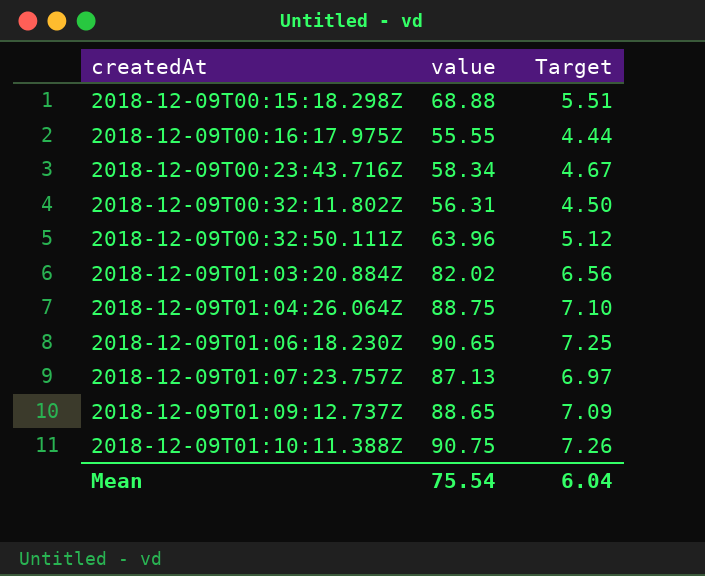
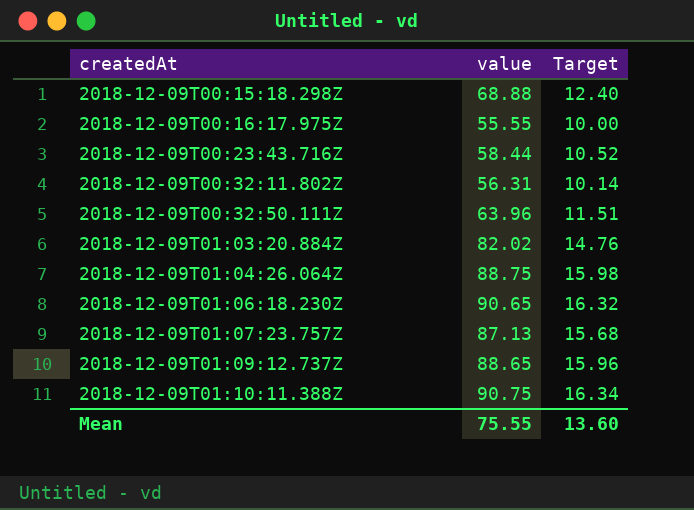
column Target | formula: [value] * 0.08 -> [value] * 0.18
2018-12-09T00:23:43.716Z | value: 58.34 -> 58.44
Mean | value: 75.54 -> 75.55
Mean | Target: 6.04 -> 13.60

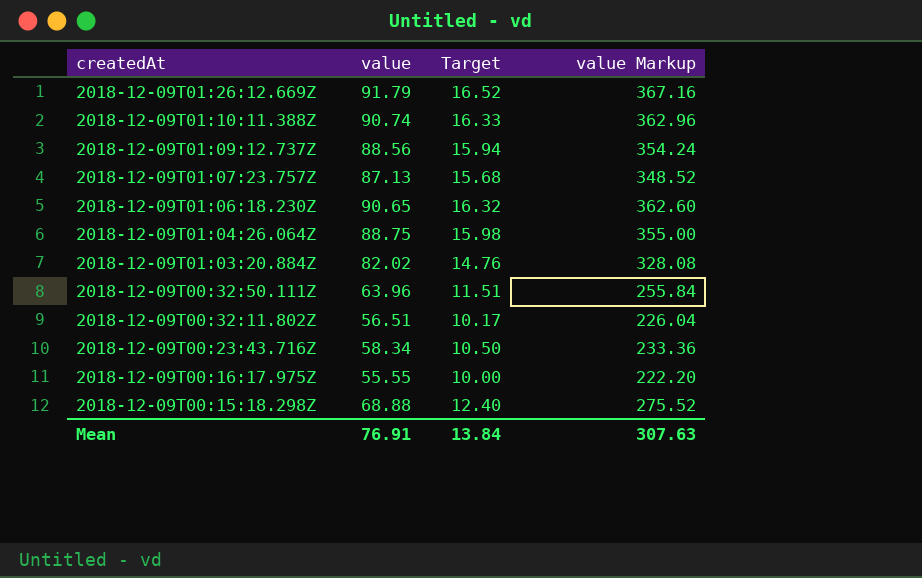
row order: createdAt ascending -> createdAt descending
column value Markup | formula: none -> [value] * 4
row 2018-12-09T01:26:12.669Z: none -> 91.79 | 16.52 | 367.16
2018-12-09T01:10:11.388Z | value: 90.75 -> 90.74
2018-12-09T01:10:11.388Z | Target: 16.34 -> 16.33
2018-12-09T01:09:12.737Z | value: 88.65 -> 88.56
2018-12-09T01:09:12.737Z | Target: 15.96 -> 15.94
2018-12-09T00:32:11.802Z | value: 56.31 -> 56.51
2018-12-09T00:32:11.802Z | Target: 10.14 -> 10.17
2018-12-09T00:23:43.716Z | value: 58.44 -> 58.34
2018-12-09T00:23:43.716Z | Target: 10.52 -> 10.50
Mean | value: 75.55 -> 76.91
Mean | Target: 13.60 -> 13.84

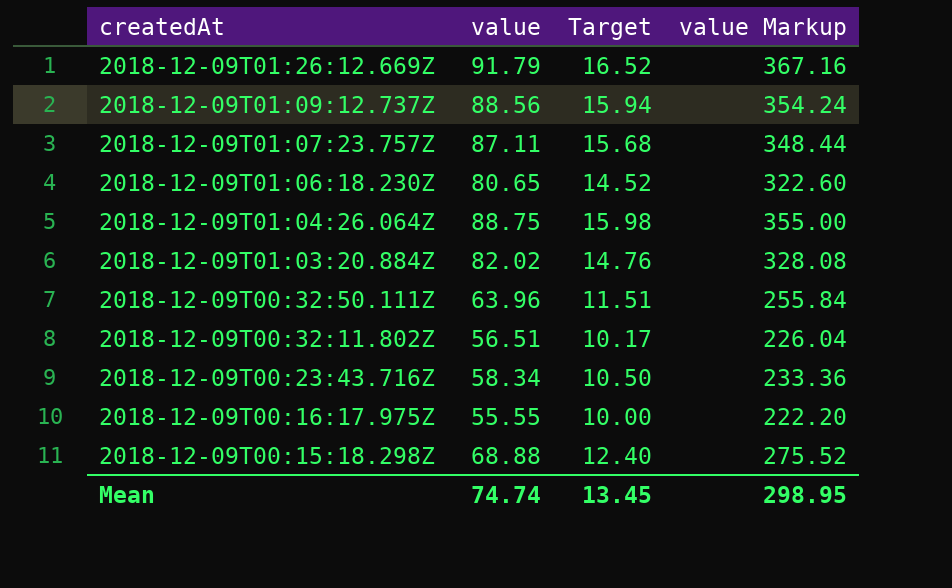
row 2018-12-09T01:10:11.388Z: 90.74 | 16.33 | 362.96 -> none
2018-12-09T01:07:23.757Z | value: 87.13 -> 87.11
2018-12-09T01:07:23.757Z | value Markup: 348.52 -> 348.44
2018-12-09T01:06:18.230Z | value: 90.65 -> 80.65
2018-12-09T01:06:18.230Z | Target: 16.32 -> 14.52
2018-12-09T01:06:18.230Z | value Markup: 362.60 -> 322.60
Mean | value: 76.91 -> 74.74
Mean | Target: 13.84 -> 13.45
Mean | value Markup: 307.63 -> 298.95

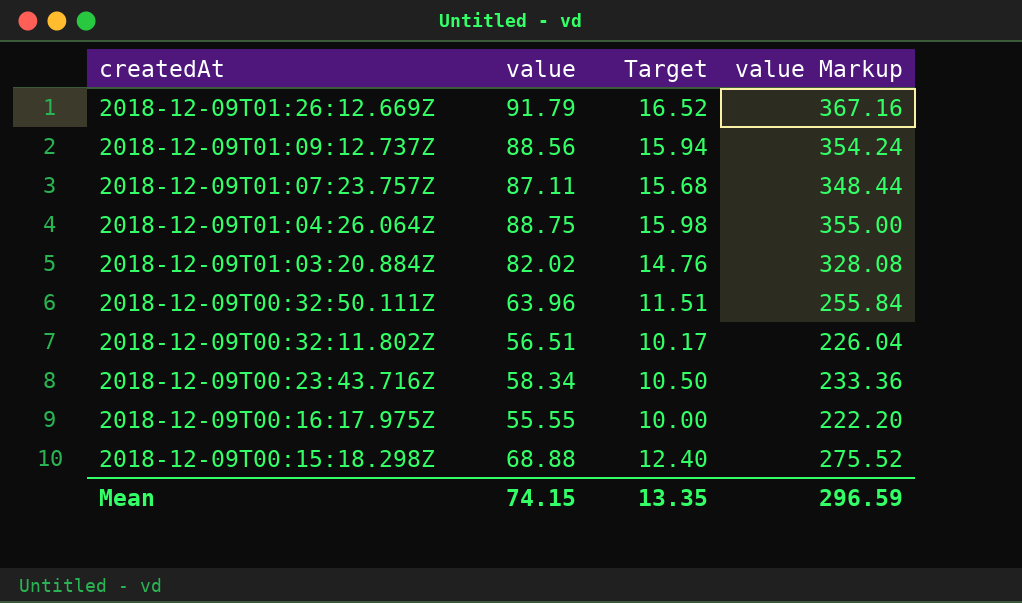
row 2018-12-09T01:06:18.230Z: 80.65 | 14.52 | 322.60 -> none
Mean | value: 74.74 -> 74.15
Mean | Target: 13.45 -> 13.35
Mean | value Markup: 298.95 -> 296.59

